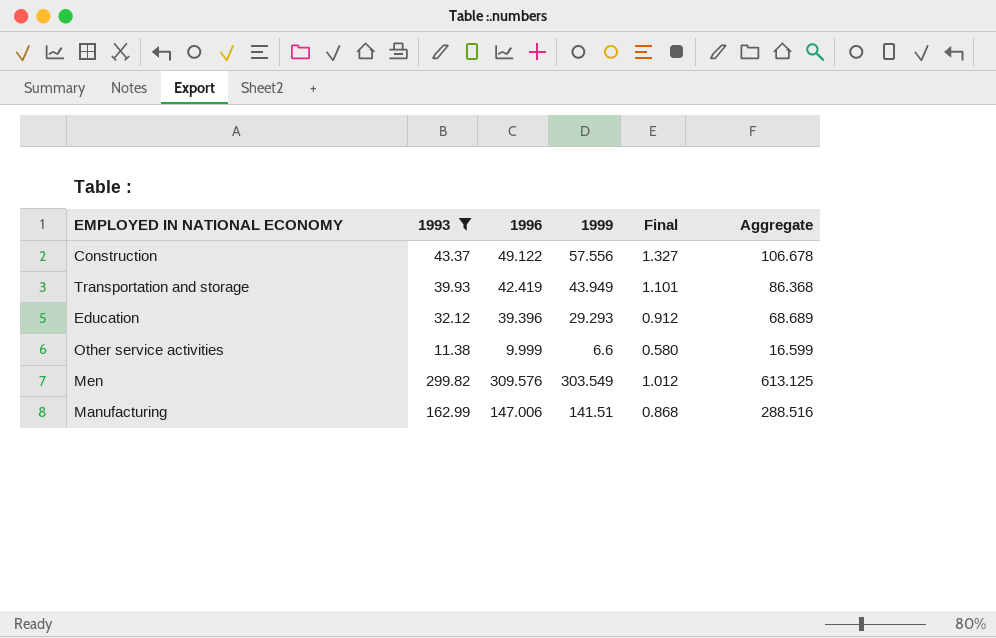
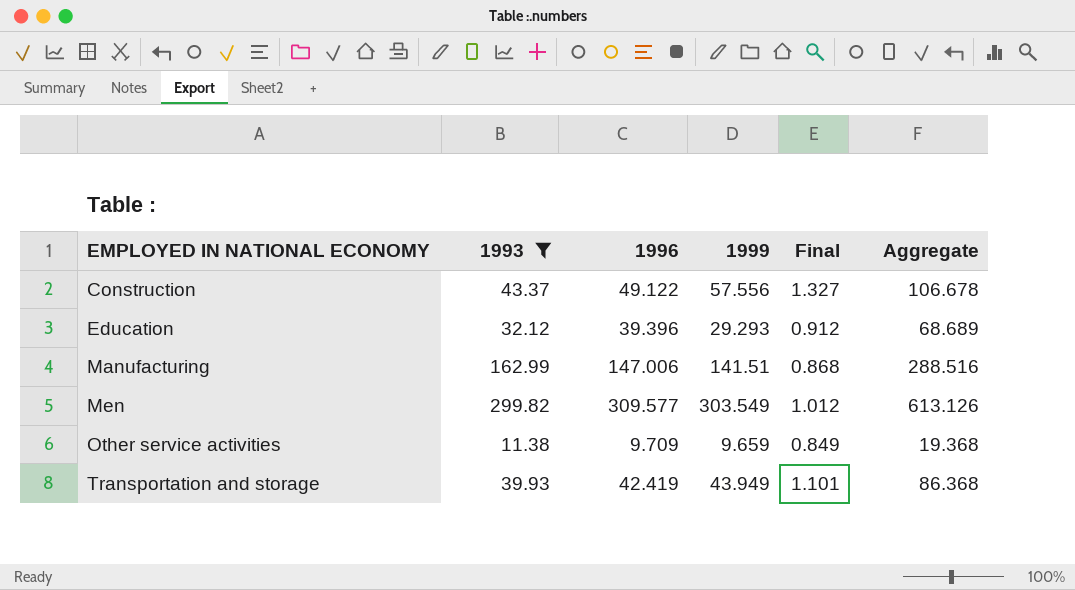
row order: none -> EMPLOYED IN NATIONAL ECONOMY ascending
Men | 1996: 309.576 -> 309.577
Men | Aggregate: 613.125 -> 613.126
Other service activities | 1996: 9.999 -> 9.709
Other service activities | 1999: 6.6 -> 9.659
Other service activities | Final: 0.580 -> 0.849
Other service activities | Aggregate: 16.599 -> 19.368

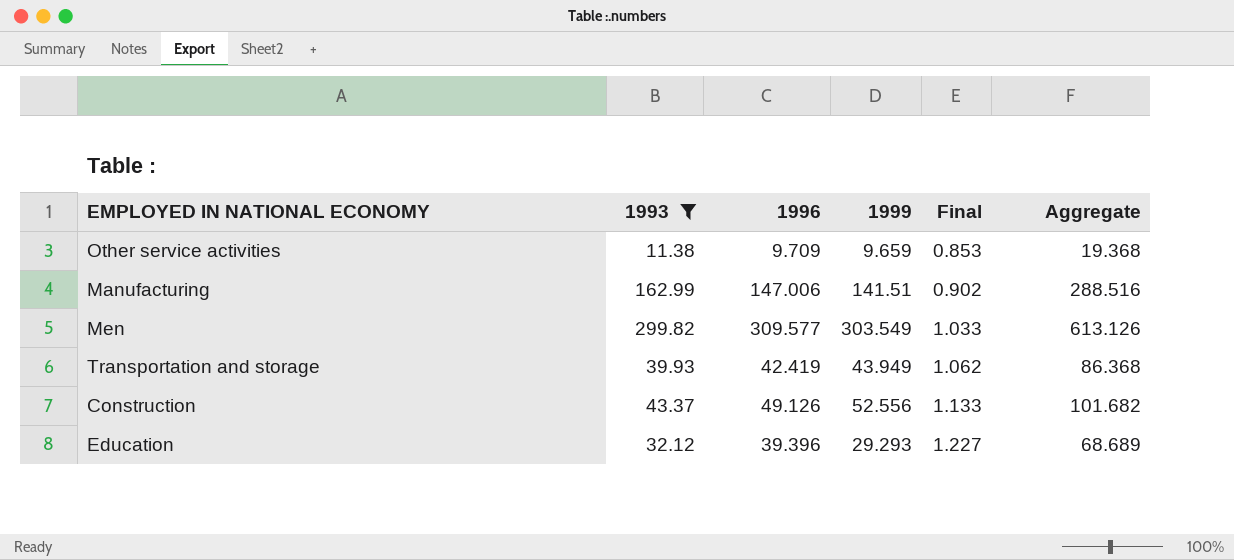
row order: EMPLOYED IN NATIONAL ECONOMY ascending -> Final ascending
column Final | formula: [1999] / [1993] -> [1996] / [1993]
Construction | 1996: 49.122 -> 49.126
Construction | 1999: 57.556 -> 52.556
Construction | Aggregate: 106.678 -> 101.682

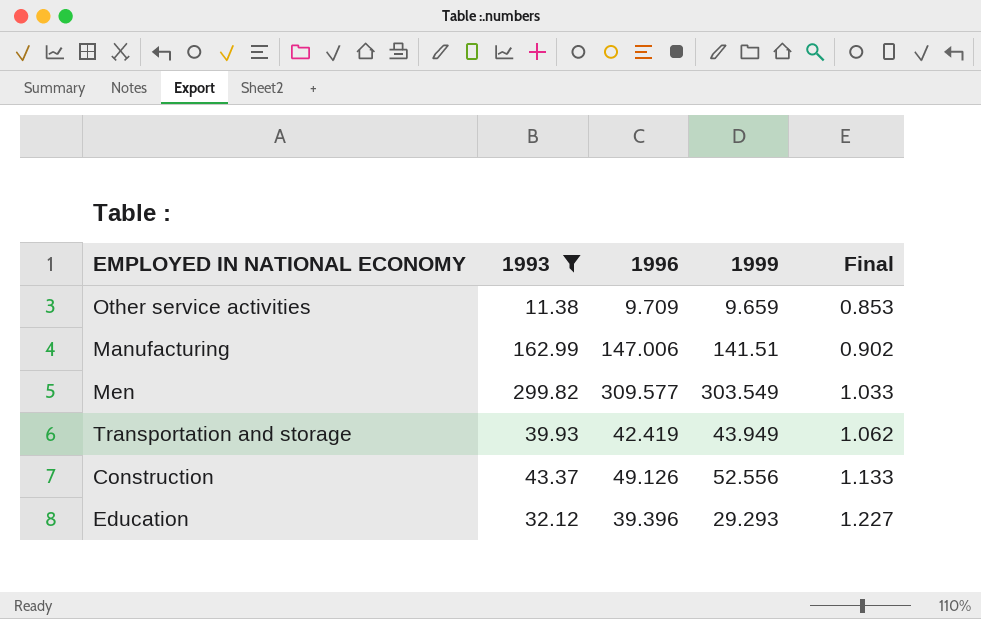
column Aggregate | formula: [1996] + [1999] -> none

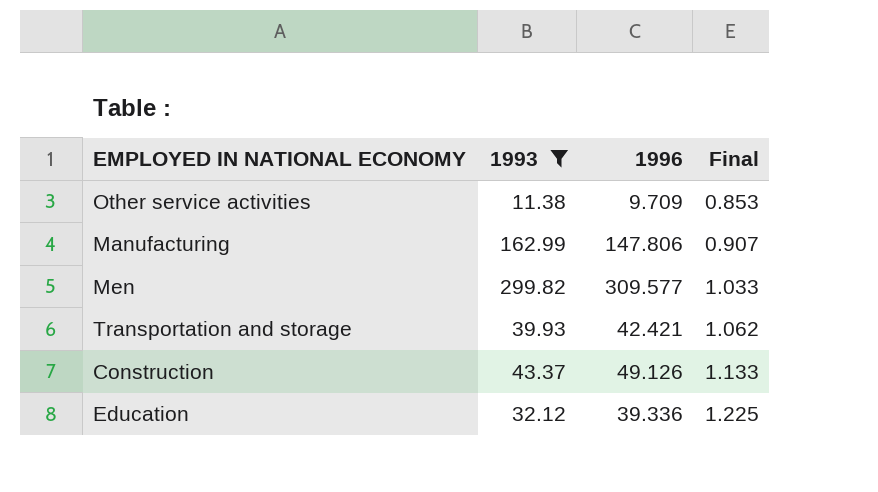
column 1999 | position: 4 -> none
Manufacturing | 1996: 147.006 -> 147.806
Manufacturing | Final: 0.902 -> 0.907
Transportation and storage | 1996: 42.419 -> 42.421
Education | 1996: 39.396 -> 39.336
Education | Final: 1.227 -> 1.225

